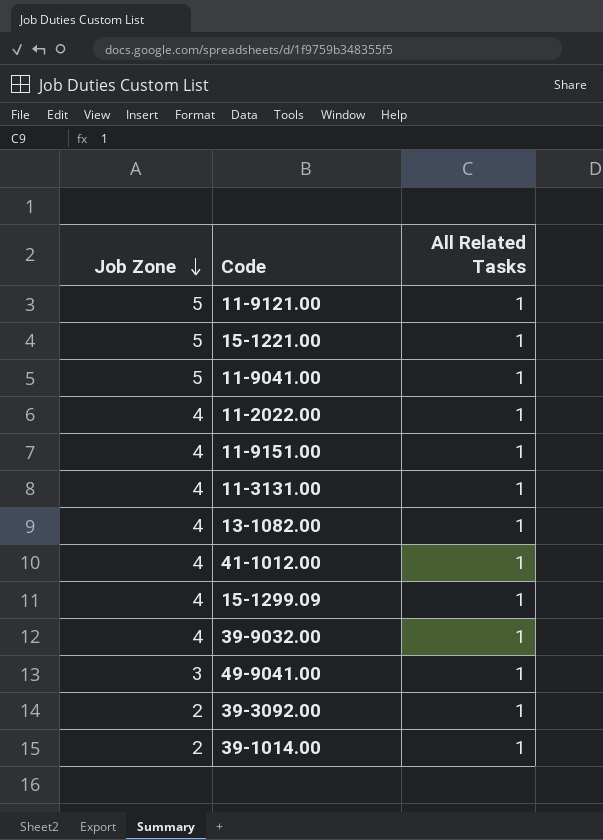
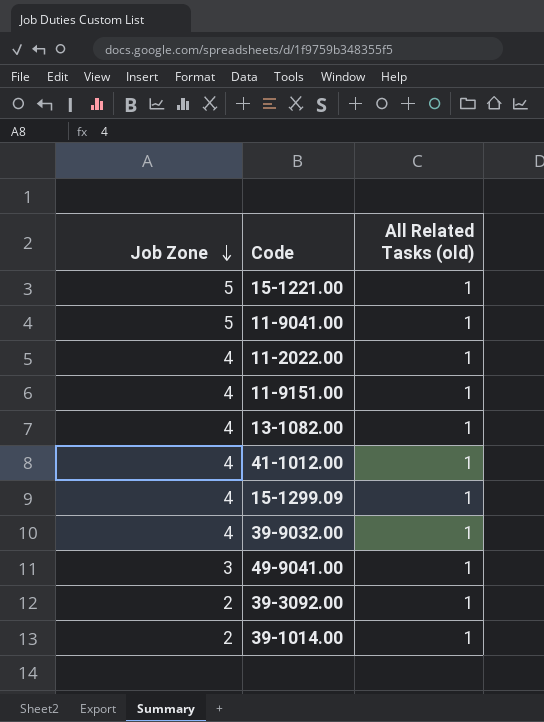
column name: All Related Tasks -> All Related Tasks (old)
row 11-9121.00: 5 | 1 -> none
row 11-3131.00: 4 | 1 -> none

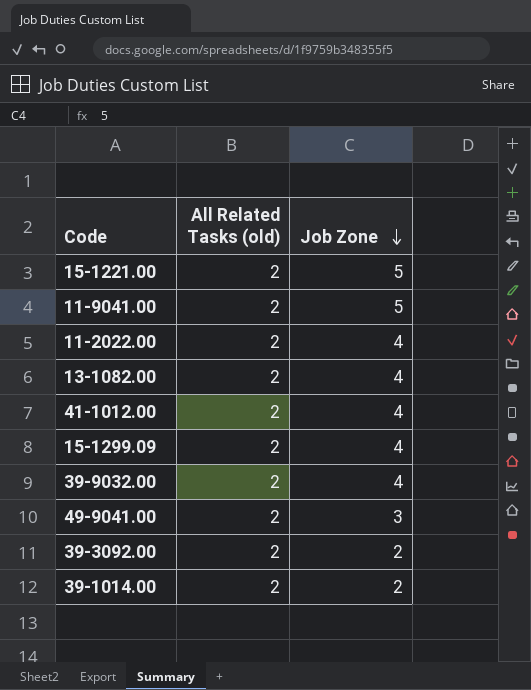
column Job Zone | position: 1 -> 3
row 11-9151.00: 4 | 1 -> none
15-1221.00 | All Related Tasks (old): 1 -> 2
11-9041.00 | All Related Tasks (old): 1 -> 2
11-2022.00 | All Related Tasks (old): 1 -> 2
13-1082.00 | All Related Tasks (old): 1 -> 2
41-1012.00 | All Related Tasks (old): 1 -> 2
15-1299.09 | All Related Tasks (old): 1 -> 2
39-9032.00 | All Related Tasks (old): 1 -> 2
49-9041.00 | All Related Tasks (old): 1 -> 2
39-3092.00 | All Related Tasks (old): 1 -> 2
39-1014.00 | All Related Tasks (old): 1 -> 2

